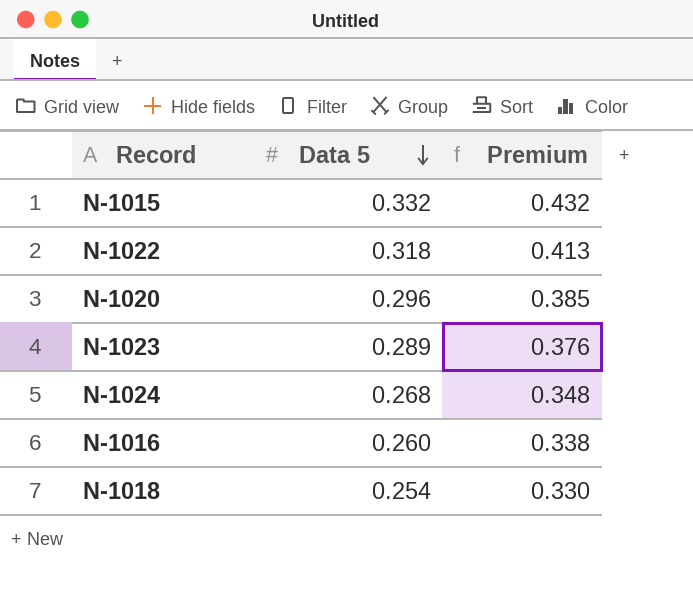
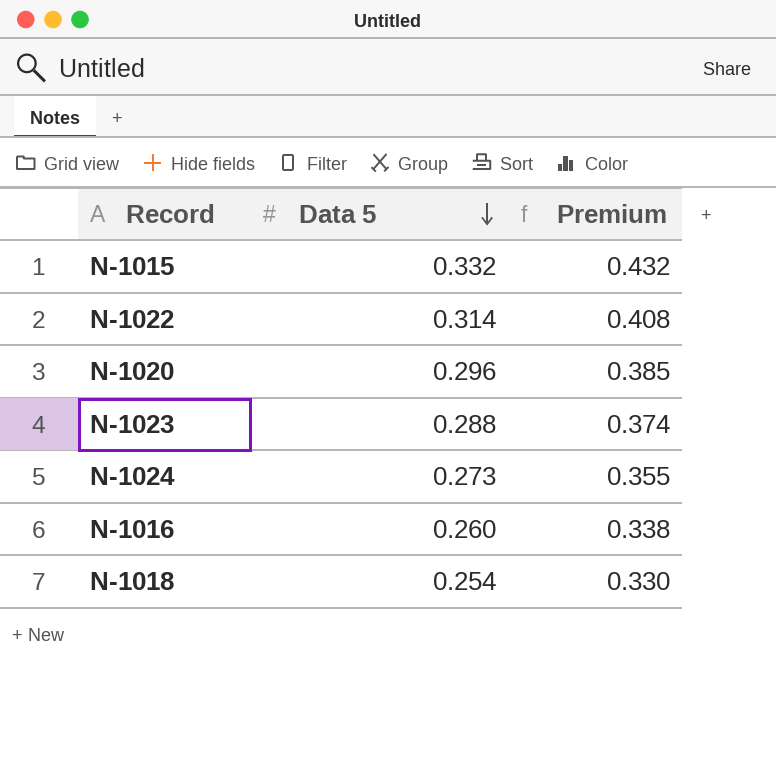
N-1022 | Data 5: 0.318 -> 0.314
N-1022 | Premium: 0.413 -> 0.408
N-1023 | Data 5: 0.289 -> 0.288
N-1023 | Premium: 0.376 -> 0.374
N-1024 | Data 5: 0.268 -> 0.273
N-1024 | Premium: 0.348 -> 0.355

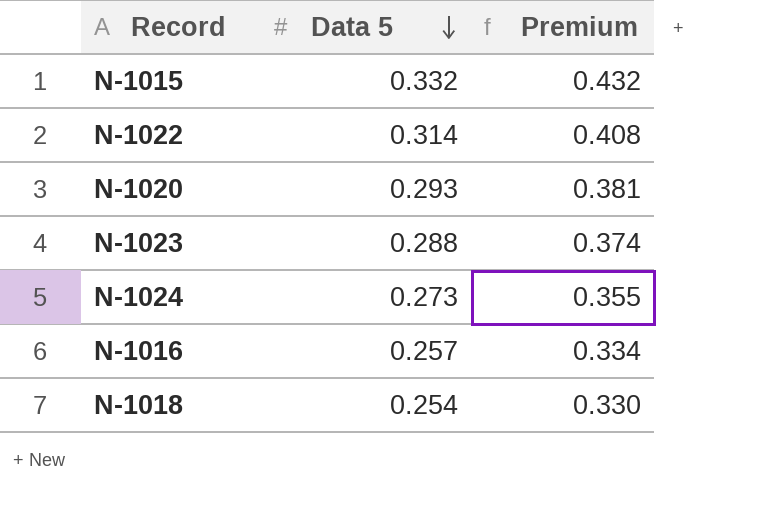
N-1020 | Data 5: 0.296 -> 0.293
N-1020 | Premium: 0.385 -> 0.381
N-1016 | Data 5: 0.260 -> 0.257
N-1016 | Premium: 0.338 -> 0.334

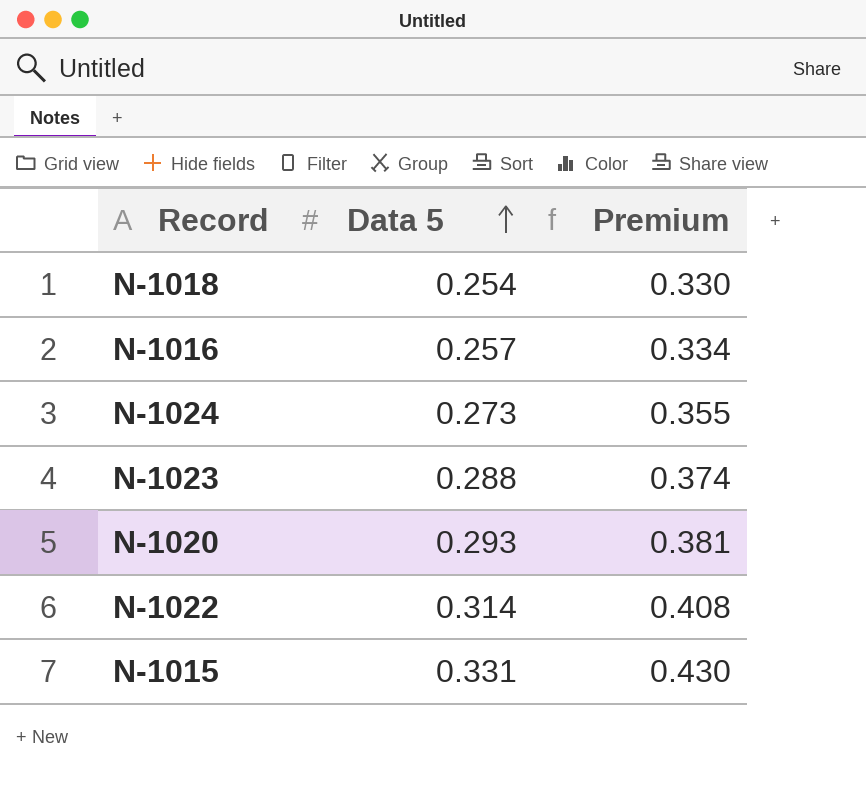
row order: Data 5 descending -> Data 5 ascending
N-1015 | Data 5: 0.332 -> 0.331
N-1015 | Premium: 0.432 -> 0.430

